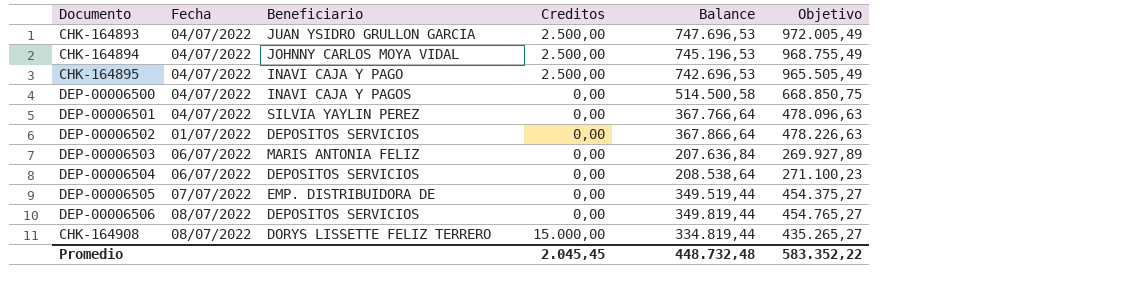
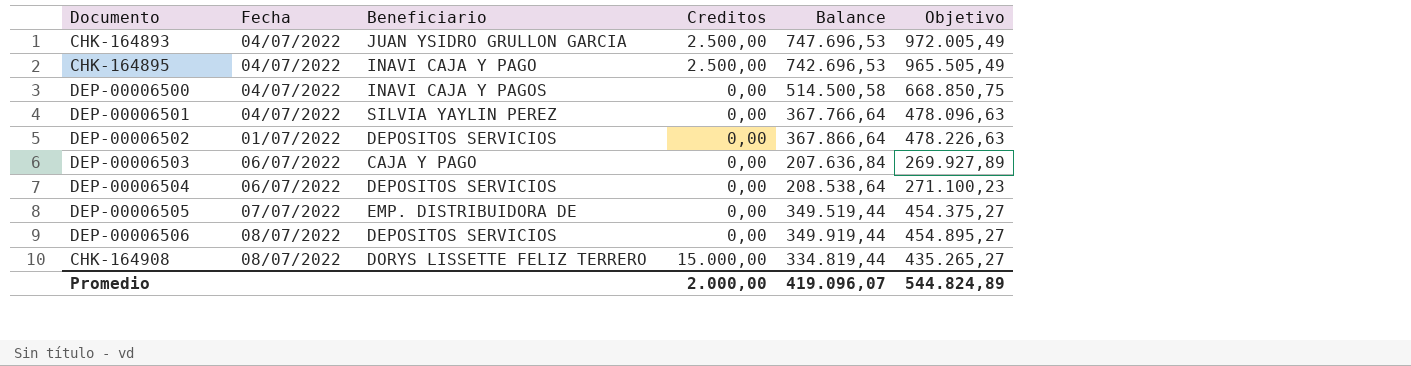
row CHK-164894: 04/07/2022 | JOHNNY CARLOS MOYA VIDAL | 2.500,00 | 745.196,53 | 968.755,49 -> none
DEP-00006503 | Beneficiario: MARIS ANTONIA FELIZ -> CAJA Y PAGO
DEP-00006506 | Balance: 349.819,44 -> 349.919,44
DEP-00006506 | Objetivo: 454.765,27 -> 454.895,27
Promedio | Creditos: 2.045,45 -> 2.000,00
Promedio | Balance: 448.732,48 -> 419.096,07
Promedio | Objetivo: 583.352,22 -> 544.824,89

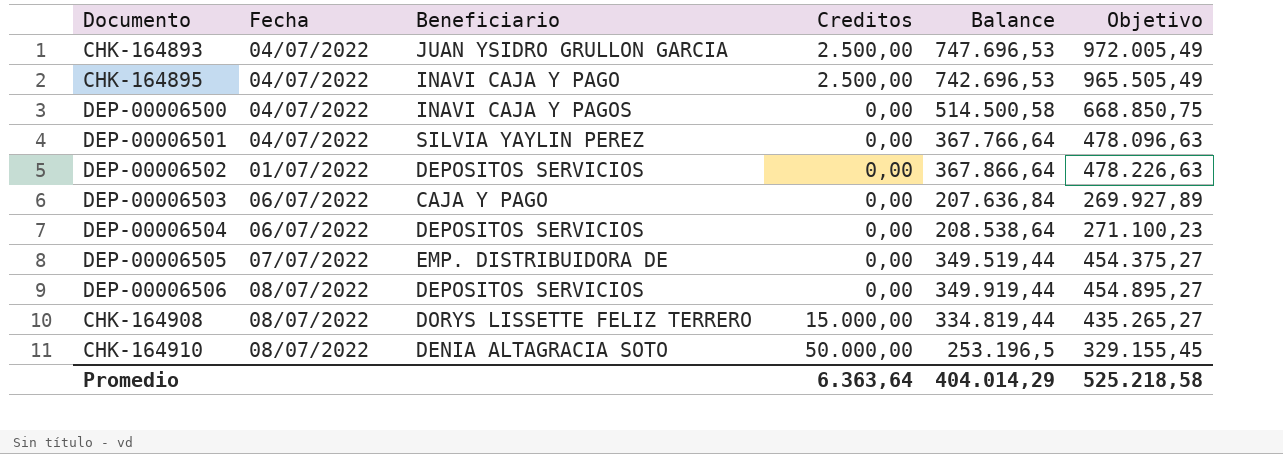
row CHK-164910: none -> 08/07/2022 | DENIA ALTAGRACIA SOTO | 50.000,00 | 253.196,5 | 329.155,45
Promedio | Creditos: 2.000,00 -> 6.363,64
Promedio | Balance: 419.096,07 -> 404.014,29
Promedio | Objetivo: 544.824,89 -> 525.218,58

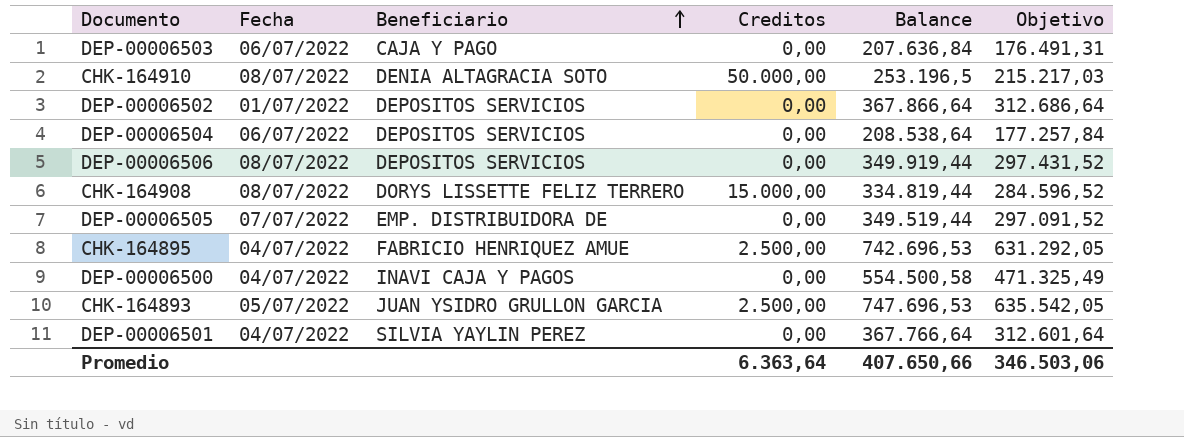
row order: none -> Beneficiario ascending
column Objetivo | formula: [Balance] * 1,3 -> [Balance] * 0,85
CHK-164895 | Beneficiario: INAVI CAJA Y PAGO -> FABRICIO HENRIQUEZ AMUE
DEP-00006500 | Balance: 514.500,58 -> 554.500,58
CHK-164893 | Fecha: 04/07/2022 -> 05/07/2022
Promedio | Balance: 404.014,29 -> 407.650,66
Promedio | Objetivo: 525.218,58 -> 346.503,06

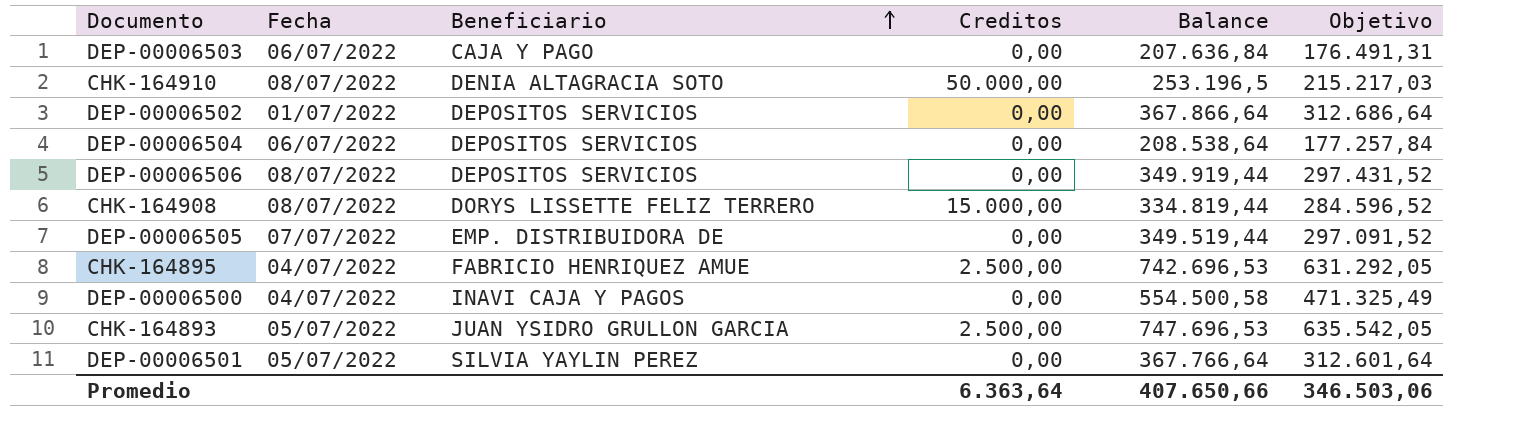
DEP-00006501 | Fecha: 04/07/2022 -> 05/07/2022

